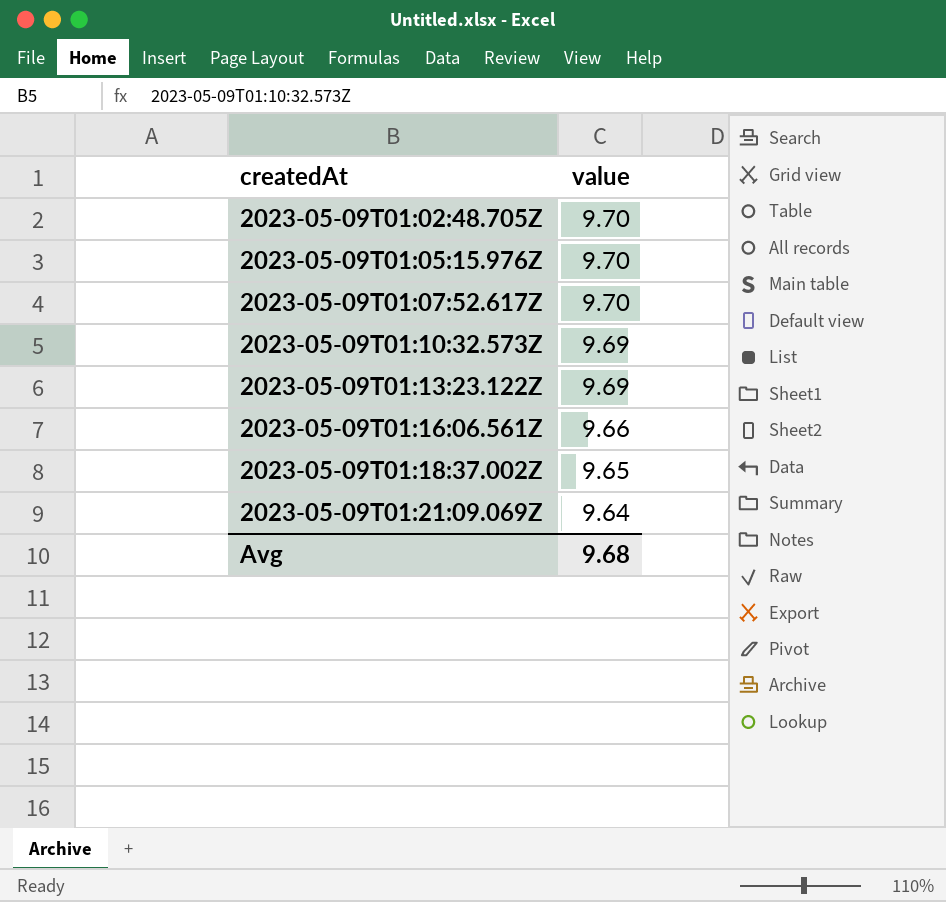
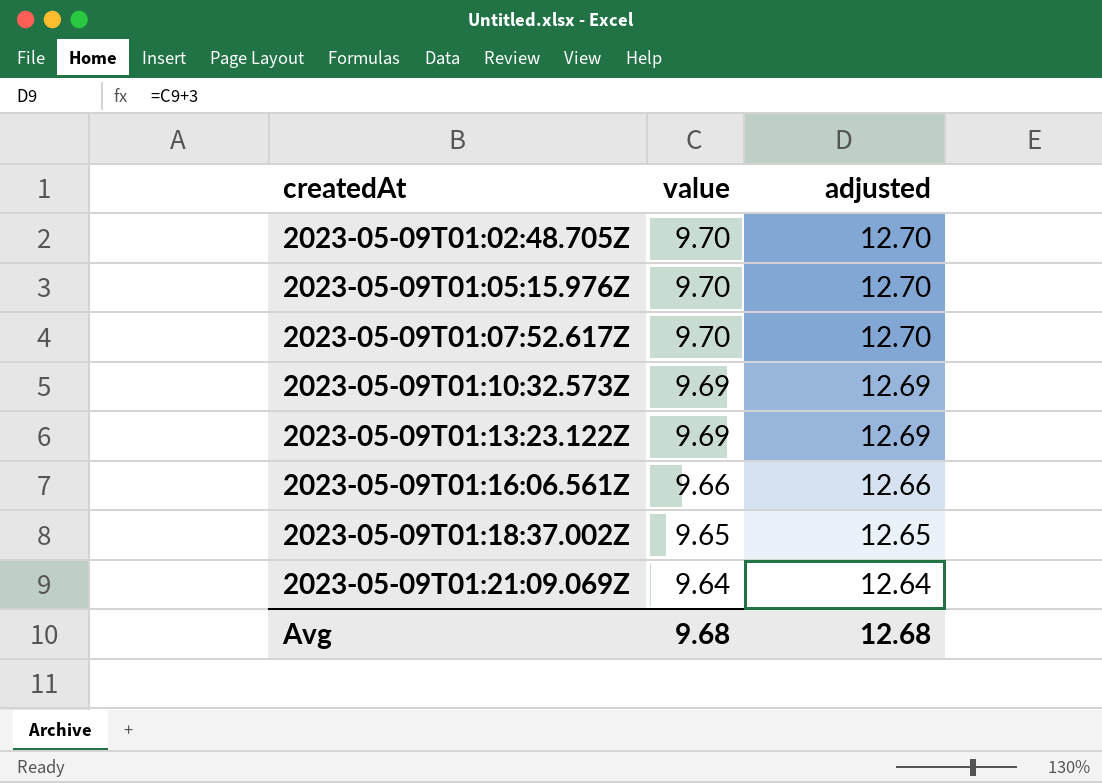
column adjusted | formula: none -> [value] + 3

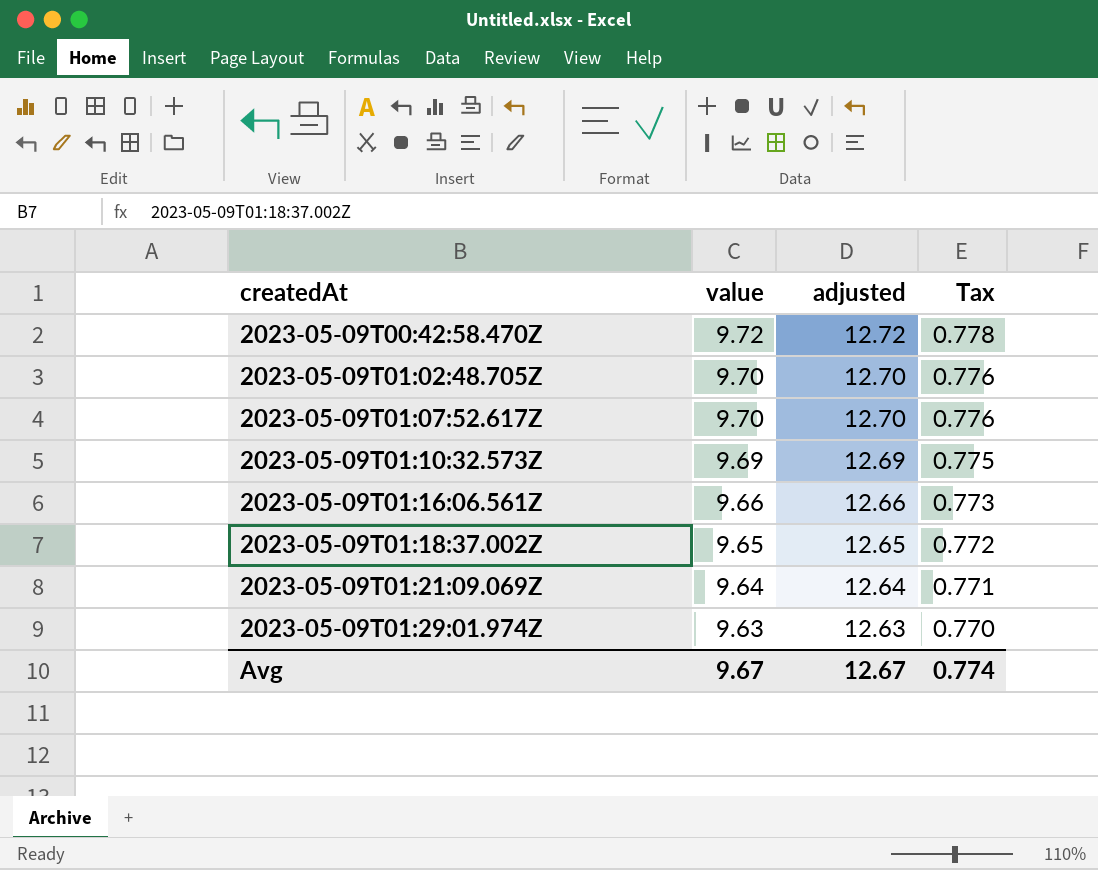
column Tax | formula: none -> [value] * 0.08
row 2023-05-09T01:05:15.976Z: 9.70 | 12.70 -> none
row 2023-05-09T01:13:23.122Z: 9.69 | 12.69 -> none
row 2023-05-09T00:42:58.470Z: none -> 9.72 | 12.72 | 0.778
row 2023-05-09T01:29:01.974Z: none -> 9.63 | 12.63 | 0.770
Avg | value: 9.68 -> 9.67
Avg | adjusted: 12.68 -> 12.67

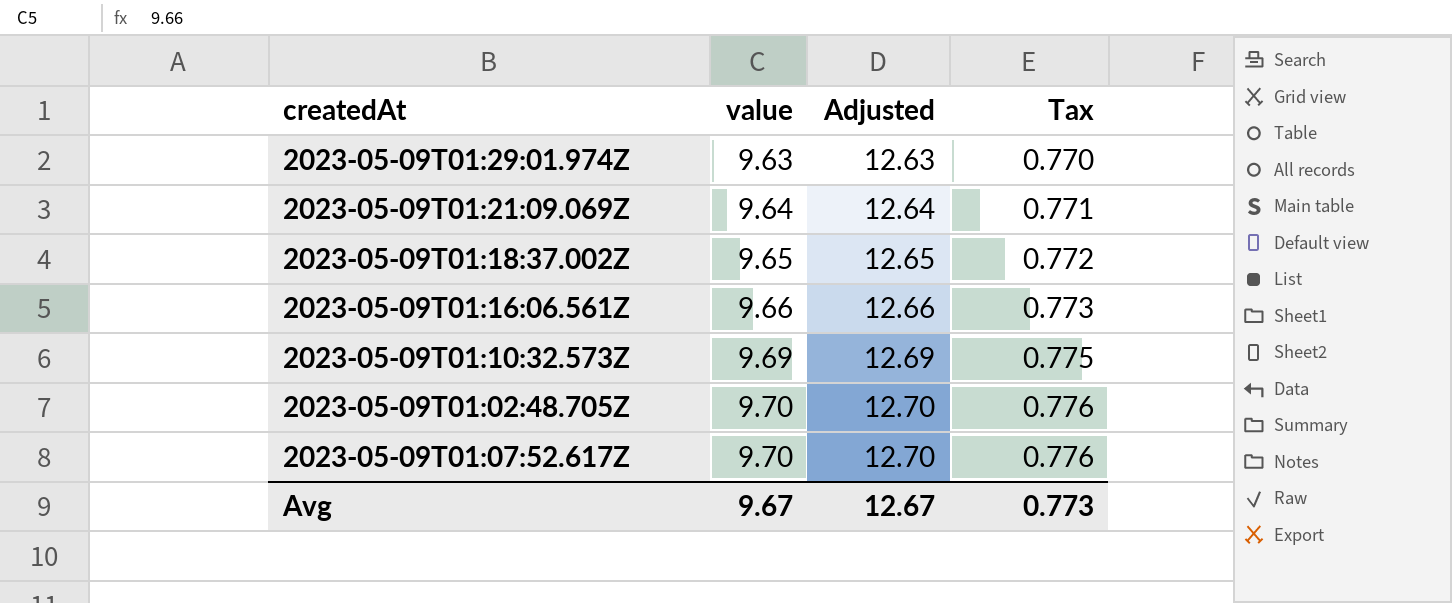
row order: createdAt ascending -> value ascending
column name: adjusted -> Adjusted
row 2023-05-09T00:42:58.470Z: 9.72 | 12.72 | 0.778 -> none
Avg | Tax: 0.774 -> 0.773

